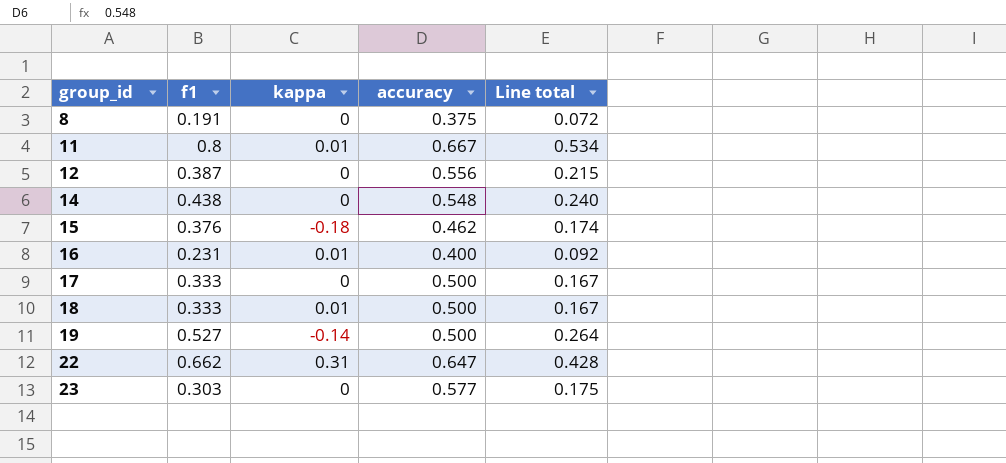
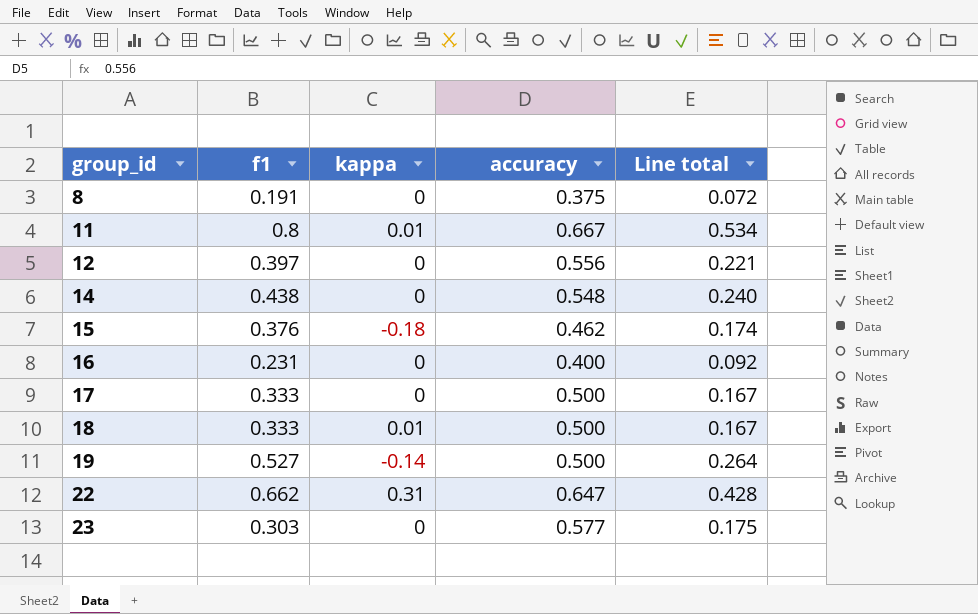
12 | f1: 0.387 -> 0.397
12 | Line total: 0.215 -> 0.221
16 | kappa: 0.01 -> 0

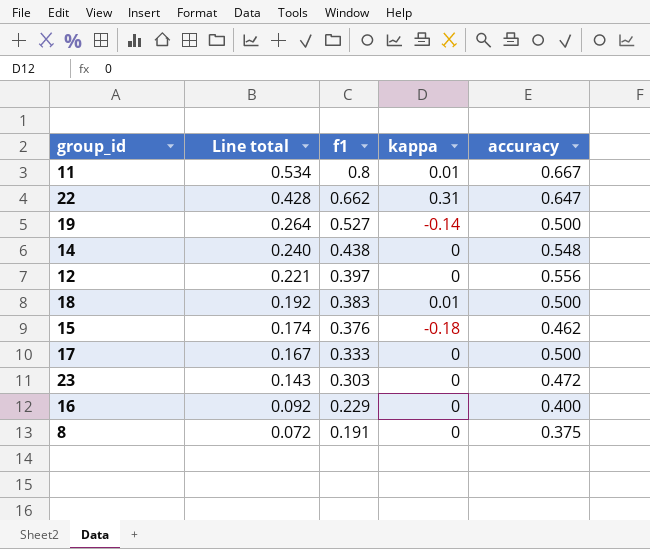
row order: group_id ascending -> Line total descending
column Line total | position: 5 -> 2
18 | Line total: 0.167 -> 0.192
18 | f1: 0.333 -> 0.383
23 | Line total: 0.175 -> 0.143
23 | accuracy: 0.577 -> 0.472
16 | f1: 0.231 -> 0.229

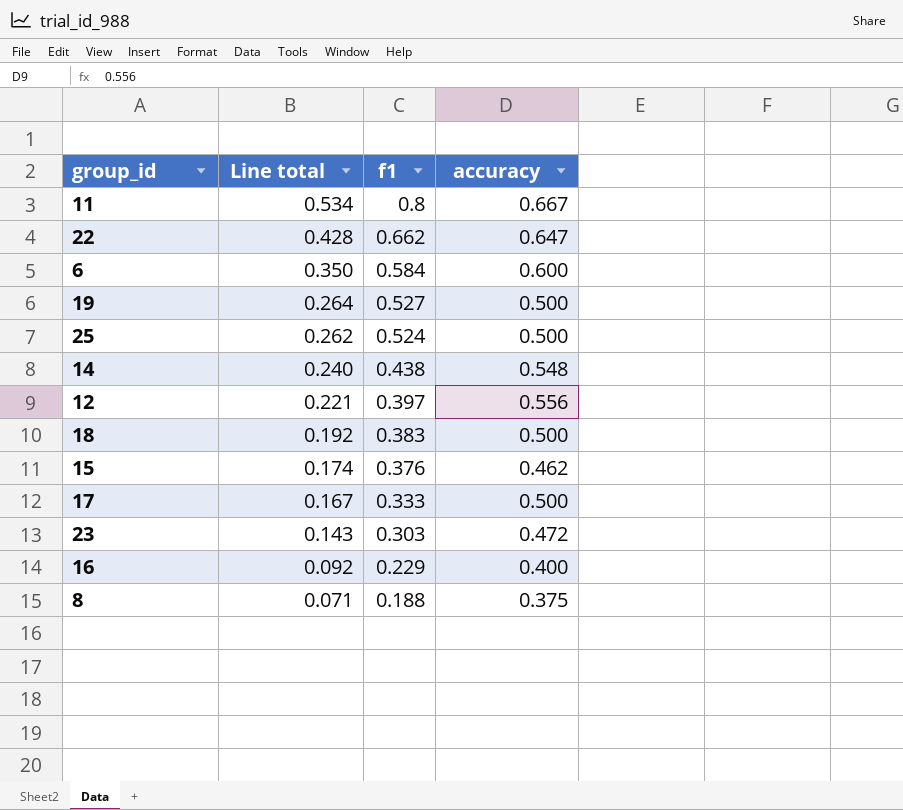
column kappa | position: 4 -> none
row 6: none -> 0.350 | 0.584 | 0.600
row 25: none -> 0.262 | 0.524 | 0.500
8 | Line total: 0.072 -> 0.071
8 | f1: 0.191 -> 0.188

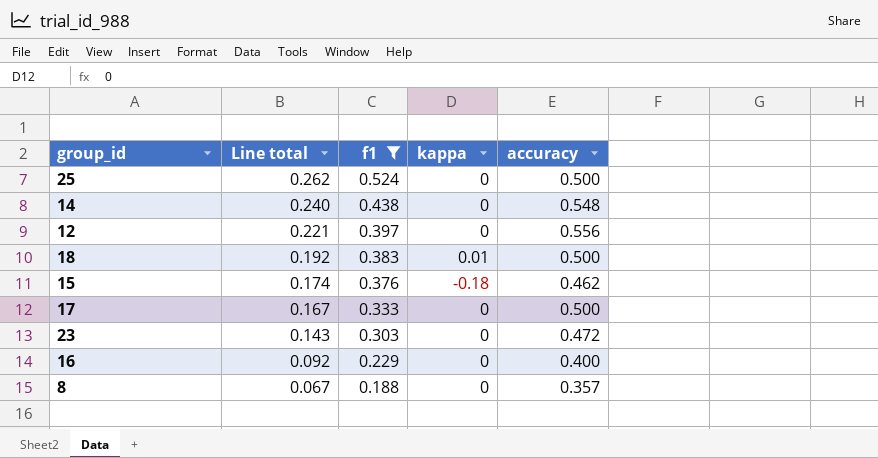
filter: none -> f1 <= 0.524
column kappa | position: none -> 4
8 | Line total: 0.071 -> 0.067
8 | accuracy: 0.375 -> 0.357

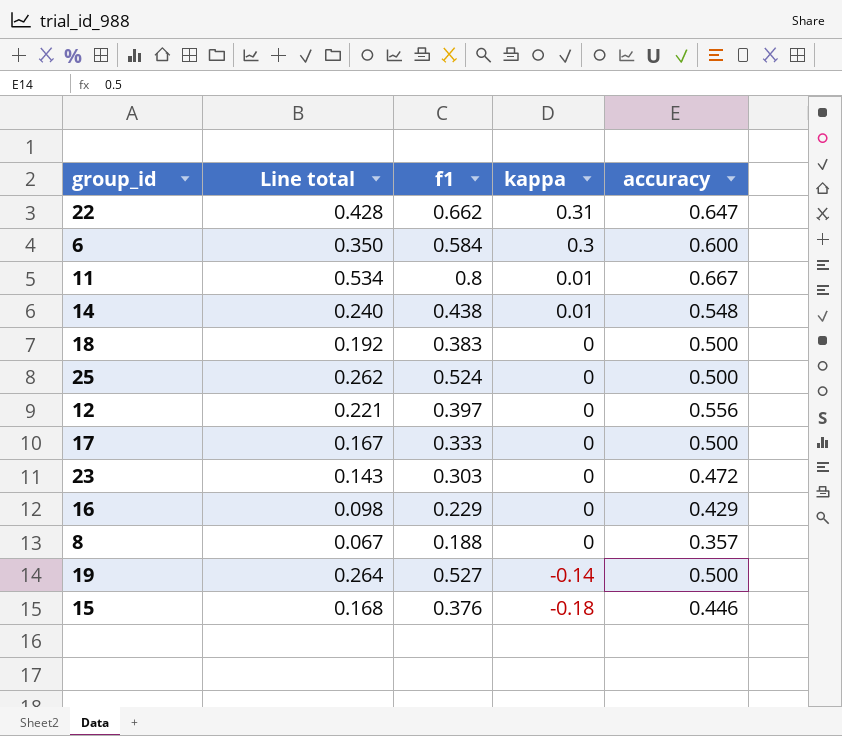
filter: f1 <= 0.524 -> none
row order: Line total descending -> kappa descending
14 | kappa: 0 -> 0.01
18 | kappa: 0.01 -> 0
16 | Line total: 0.092 -> 0.098
16 | accuracy: 0.400 -> 0.429
15 | Line total: 0.174 -> 0.168
15 | accuracy: 0.462 -> 0.446

